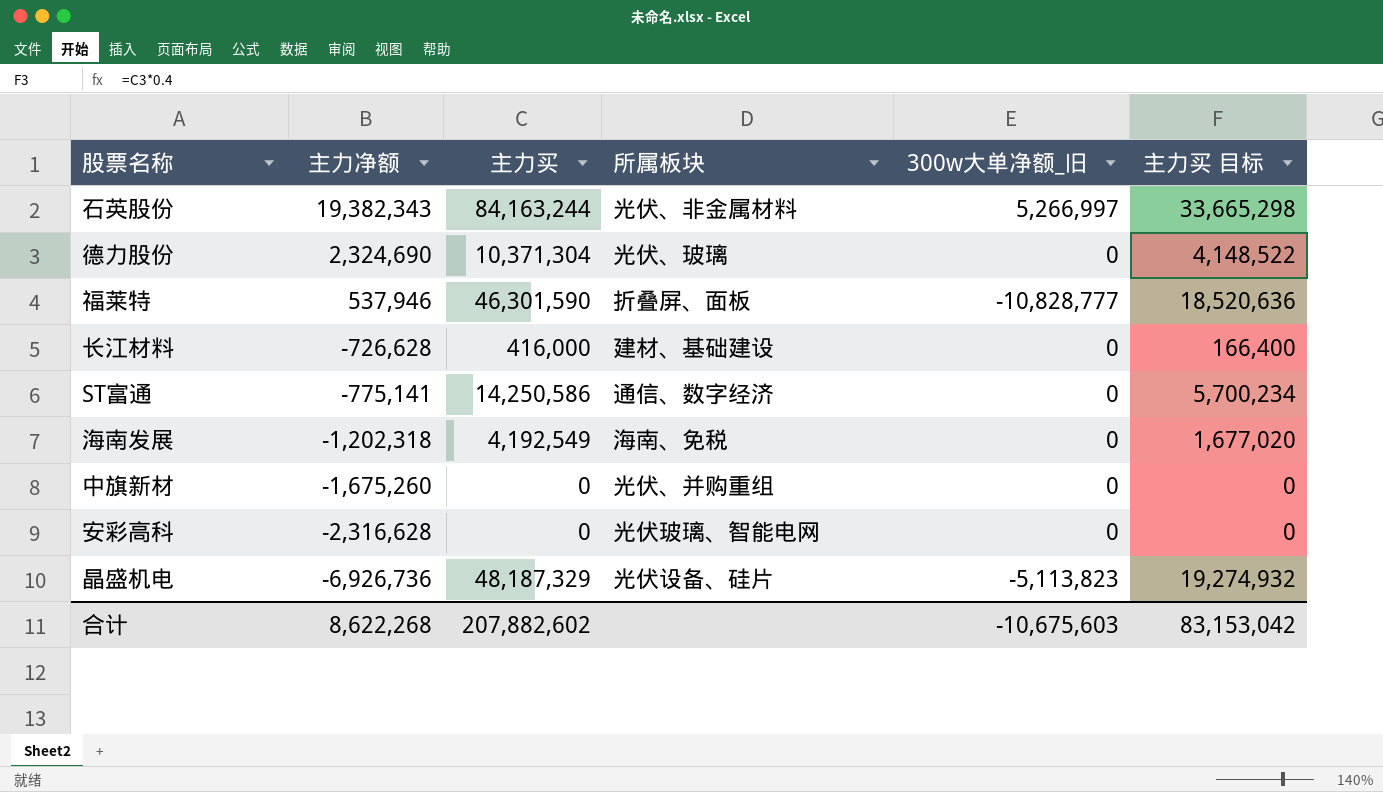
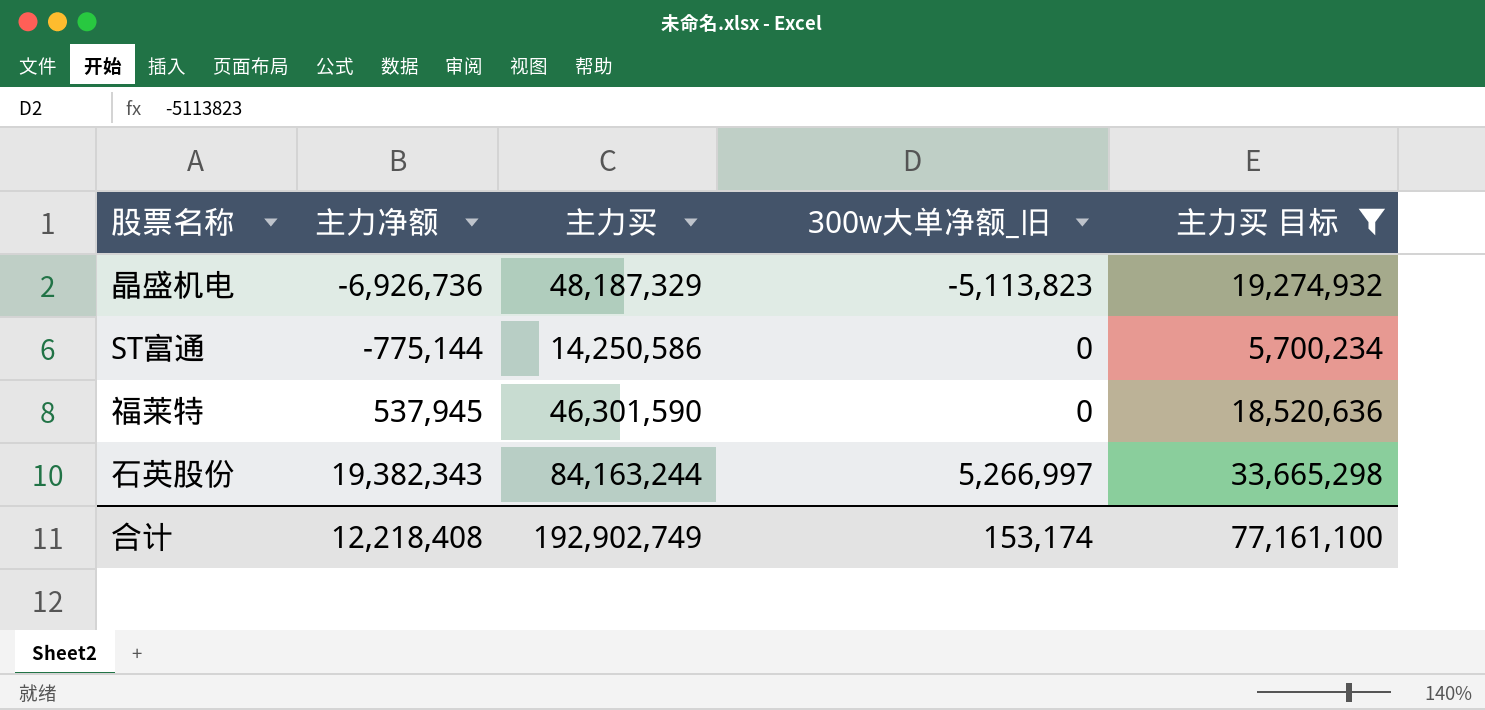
filter: none -> 主力买 目标 >= 5,700,234
row order: 主力净额 descending -> 主力净额 ascending
column 所属板块 | position: 4 -> none
ST富通 | 主力净额: -775,141 -> -775,144
福莱特 | 主力净额: 537,946 -> 537,945
福莱特 | 300w大单净额_旧: -10,828,777 -> 0
合计 | 主力净额: 8,622,268 -> 12,218,408
合计 | 主力买: 207,882,602 -> 192,902,749
合计 | 300w大单净额_旧: -10,675,603 -> 153,174
合计 | 主力买 目标: 83,153,042 -> 77,161,100

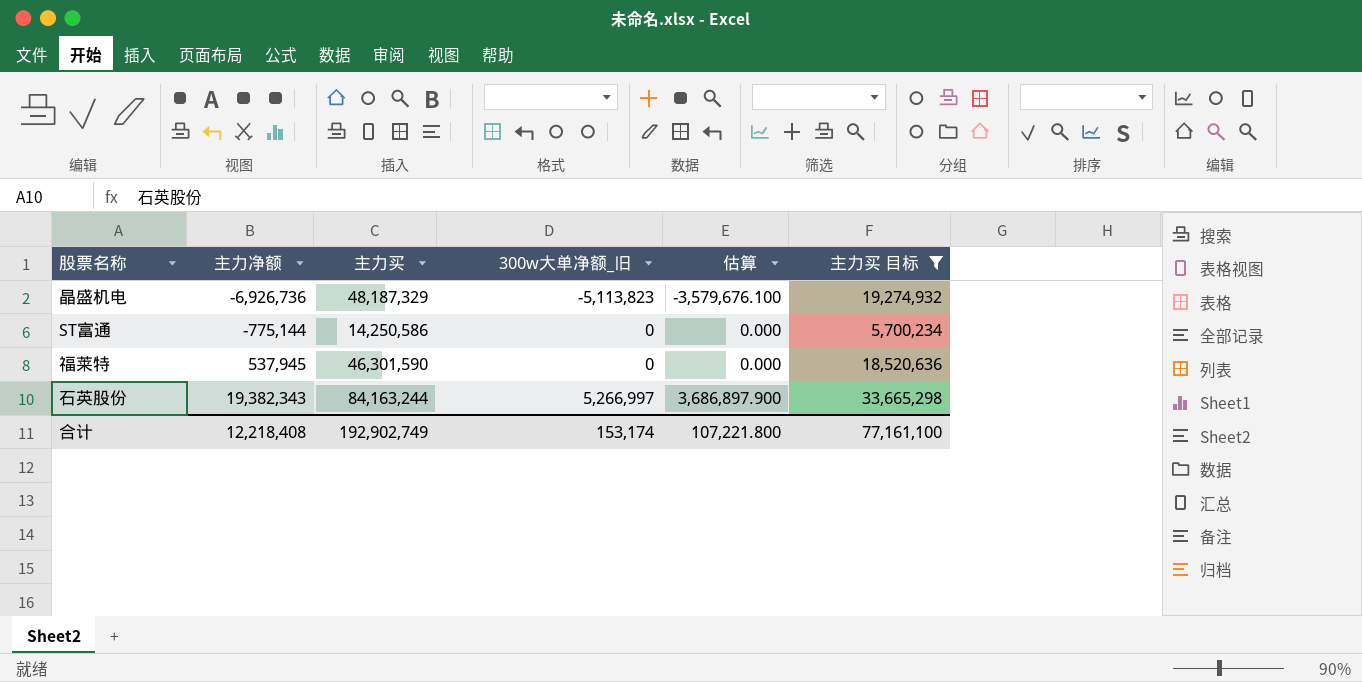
column 估算 | formula: none -> [300w大单净额_旧] * 0.7

